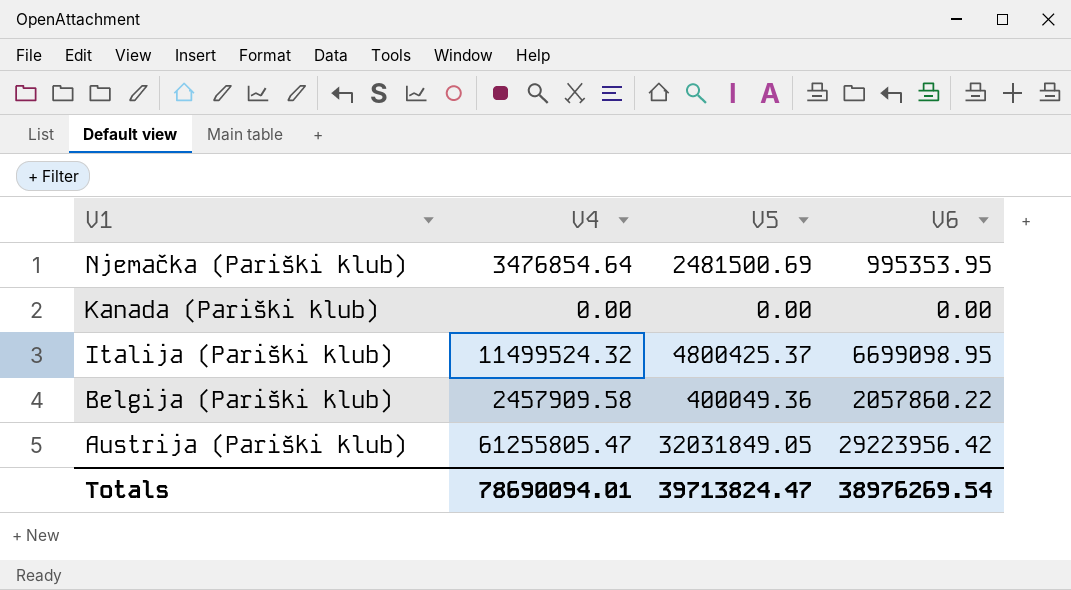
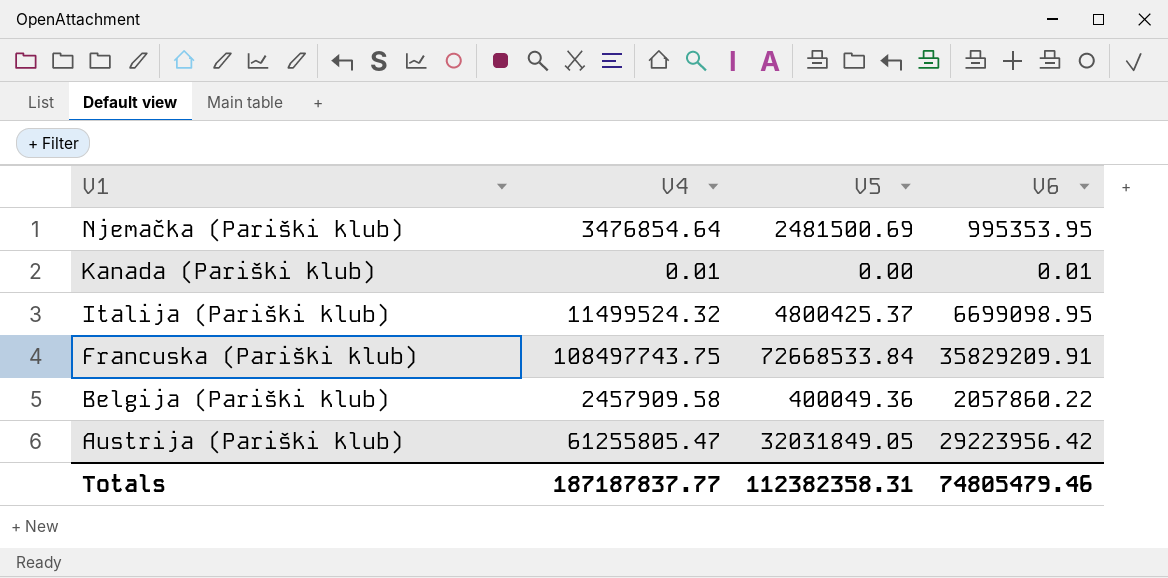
Kanada (Pariški klub) | V4: 0.00 -> 0.01
Kanada (Pariški klub) | V6: 0.00 -> 0.01
row Francuska (Pariški klub): none -> 108497743.75 | 72668533.84 | 35829209.91
Totals | V4: 78690094.01 -> 187187837.77
Totals | V5: 39713824.47 -> 112382358.31
Totals | V6: 38976269.54 -> 74805479.46

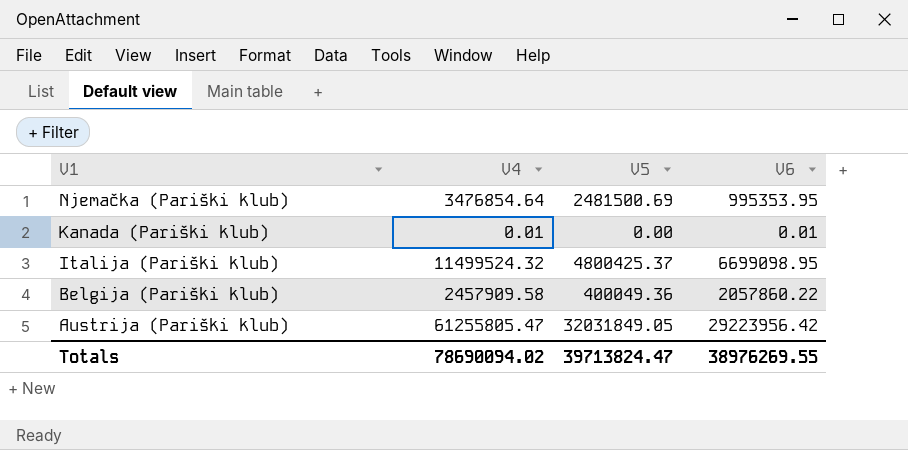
row Francuska (Pariški klub): 108497743.75 | 72668533.84 | 35829209.91 -> none
Totals | V4: 187187837.77 -> 78690094.02
Totals | V5: 112382358.31 -> 39713824.47
Totals | V6: 74805479.46 -> 38976269.55

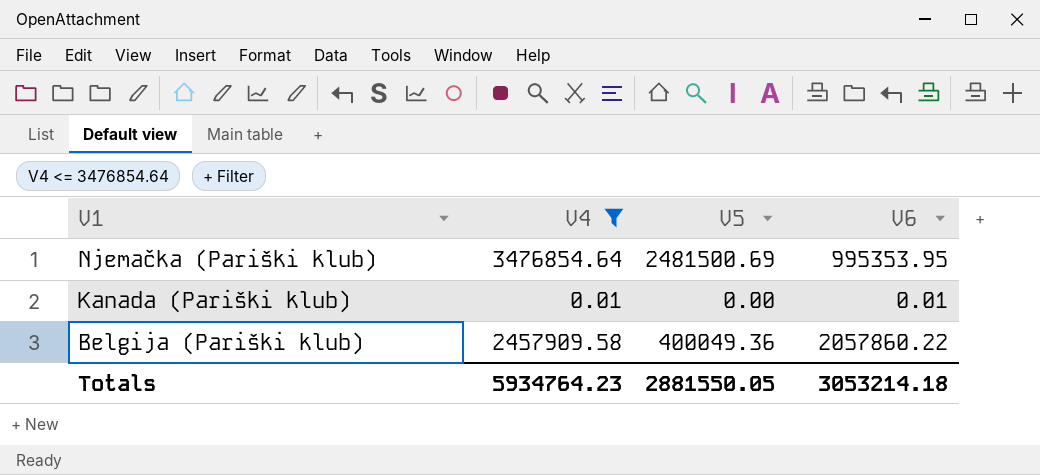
filter: none -> V4 <= 3476854.64
Totals | V4: 78690094.02 -> 5934764.23
Totals | V5: 39713824.47 -> 2881550.05
Totals | V6: 38976269.55 -> 3053214.18

